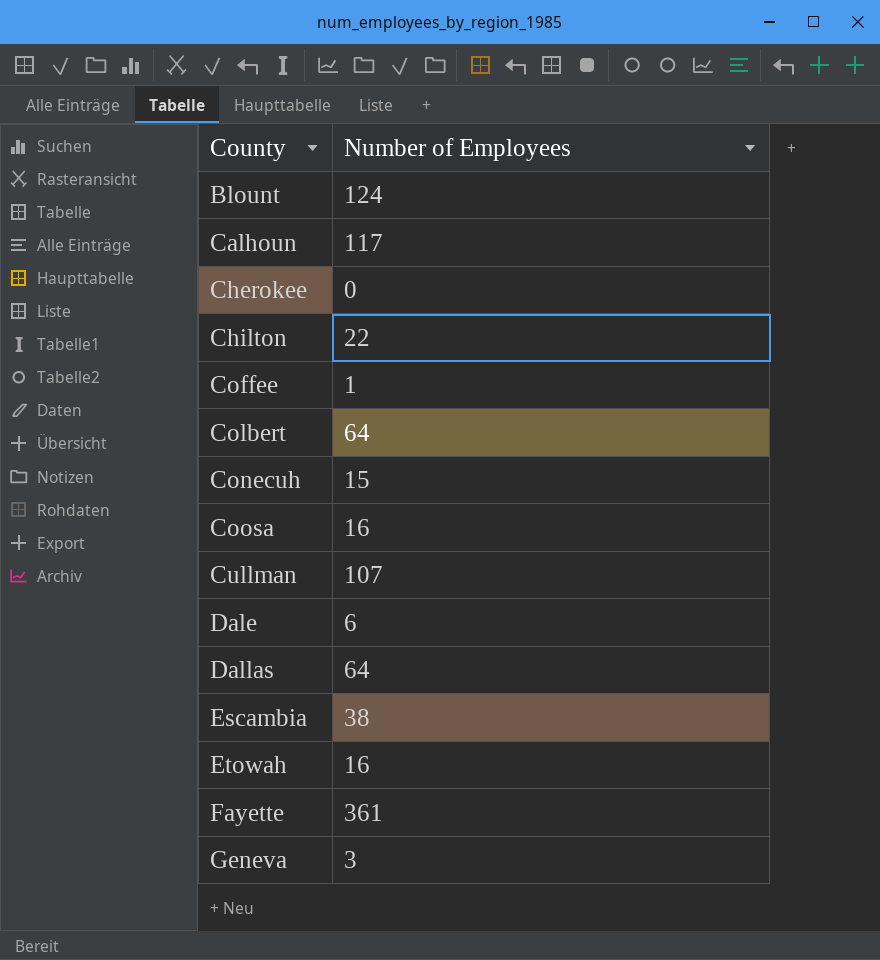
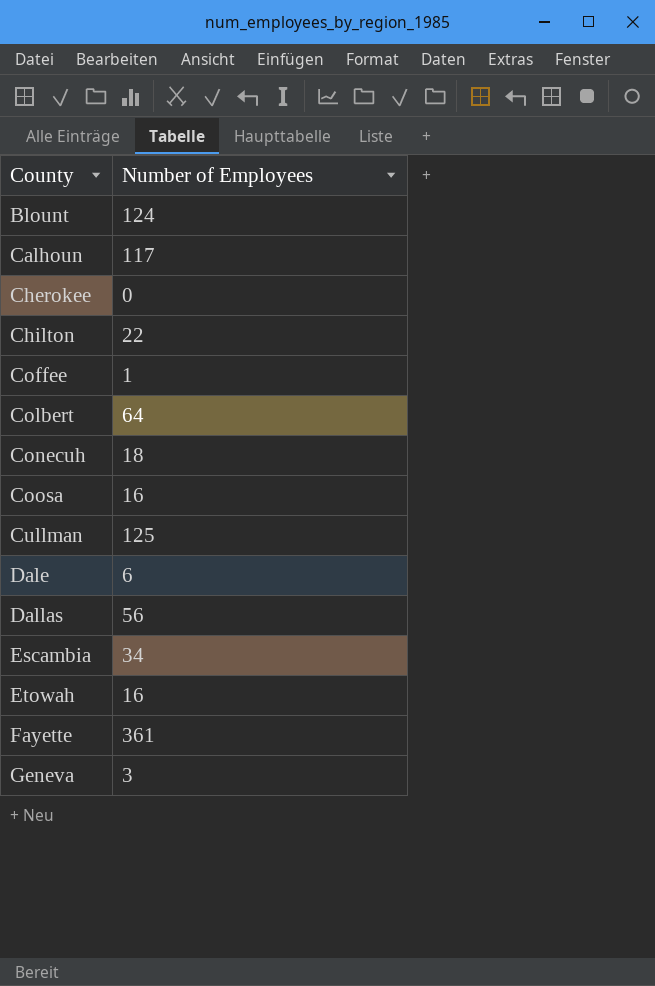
Conecuh | Number of Employees: 15 -> 18
Cullman | Number of Employees: 107 -> 125
Dallas | Number of Employees: 64 -> 56
Escambia | Number of Employees: 38 -> 34

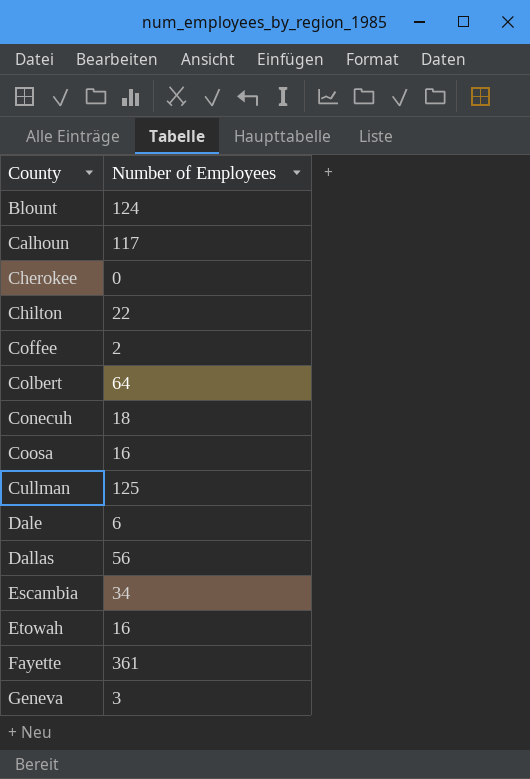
Coffee | Number of Employees: 1 -> 2

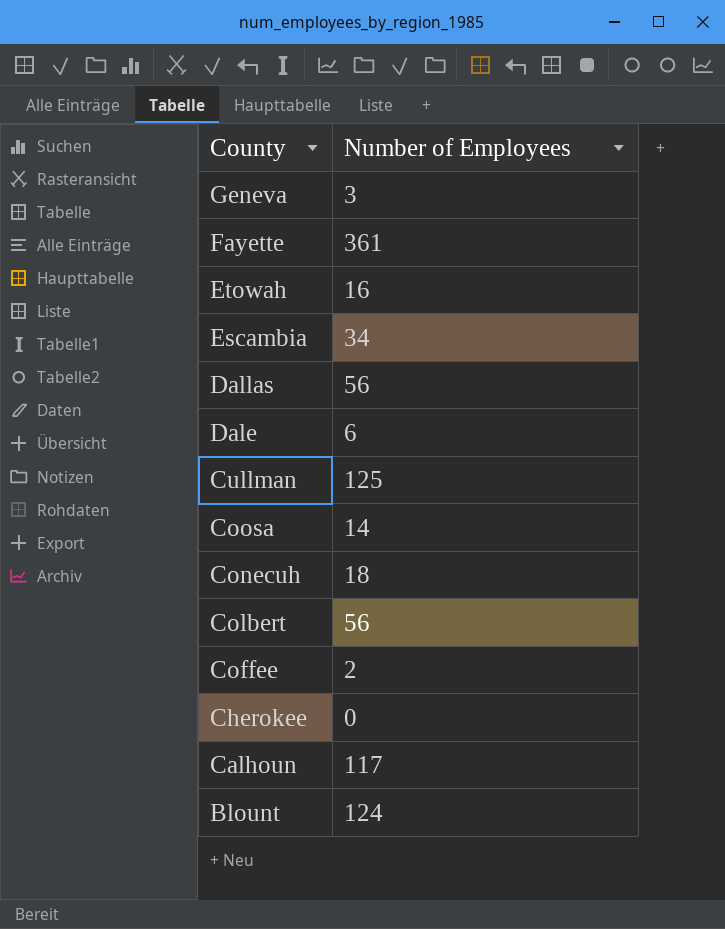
row order: County ascending -> County descending
row Chilton: 22 -> none
Coosa | Number of Employees: 16 -> 14
Colbert | Number of Employees: 64 -> 56

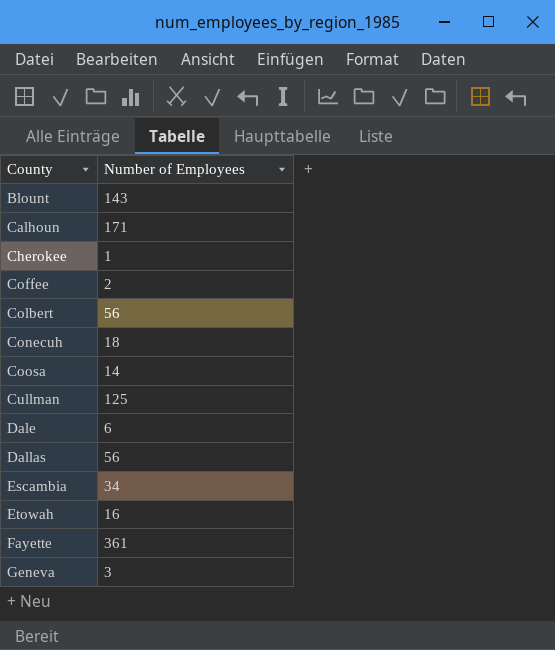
row order: County descending -> County ascending
Blount | Number of Employees: 124 -> 143
Calhoun | Number of Employees: 117 -> 171
Cherokee | Number of Employees: 0 -> 1

